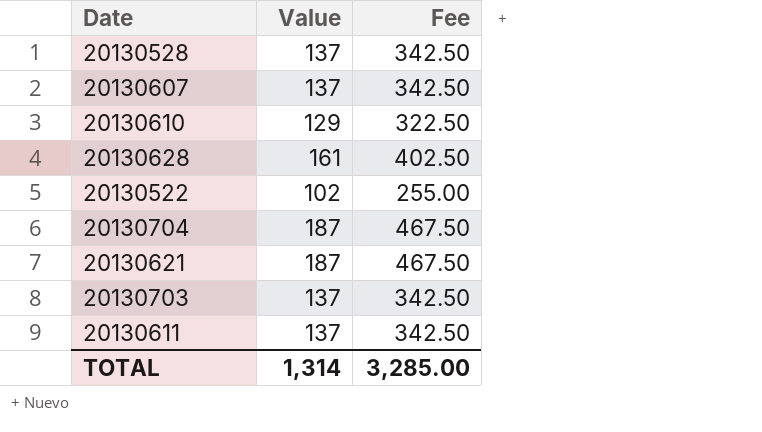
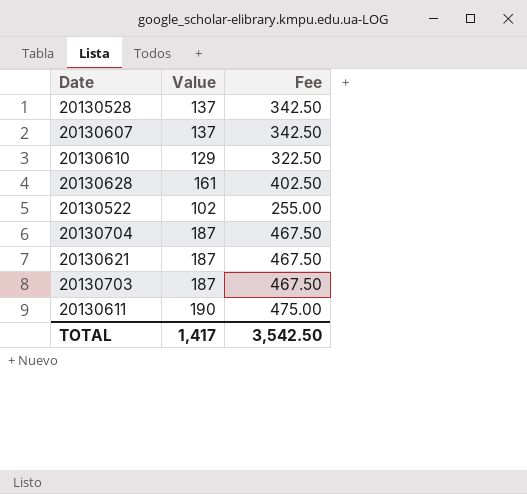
20130703 | Value: 137 -> 187
20130703 | Fee: 342.50 -> 467.50
20130611 | Value: 137 -> 190
20130611 | Fee: 342.50 -> 475.00
TOTAL | Value: 1,314 -> 1,417
TOTAL | Fee: 3,285.00 -> 3,542.50

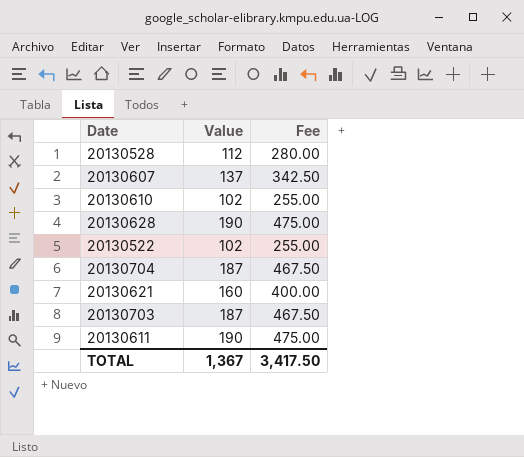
20130528 | Value: 137 -> 112
20130528 | Fee: 342.50 -> 280.00
20130610 | Value: 129 -> 102
20130610 | Fee: 322.50 -> 255.00
20130628 | Value: 161 -> 190
20130628 | Fee: 402.50 -> 475.00
20130621 | Value: 187 -> 160
20130621 | Fee: 467.50 -> 400.00
TOTAL | Value: 1,417 -> 1,367
TOTAL | Fee: 3,542.50 -> 3,417.50

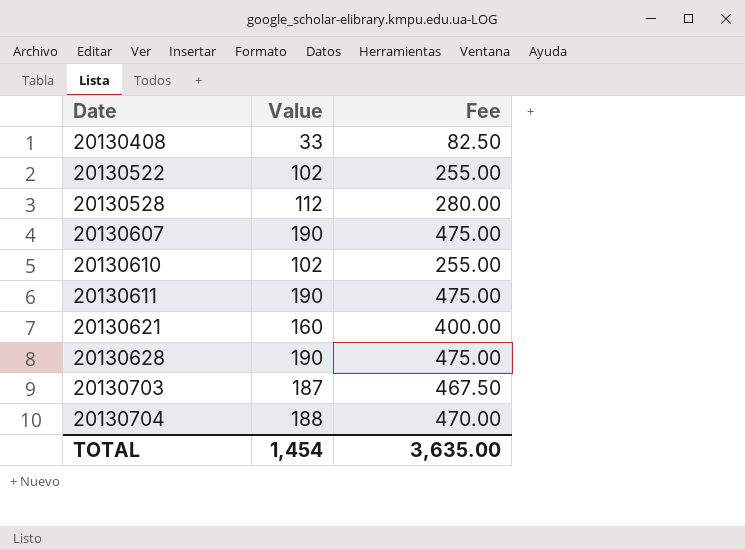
row order: none -> Date ascending
row 20130408: none -> 33 | 82.50
20130607 | Value: 137 -> 190
20130607 | Fee: 342.50 -> 475.00
20130704 | Value: 187 -> 188
20130704 | Fee: 467.50 -> 470.00
TOTAL | Value: 1,367 -> 1,454
TOTAL | Fee: 3,417.50 -> 3,635.00

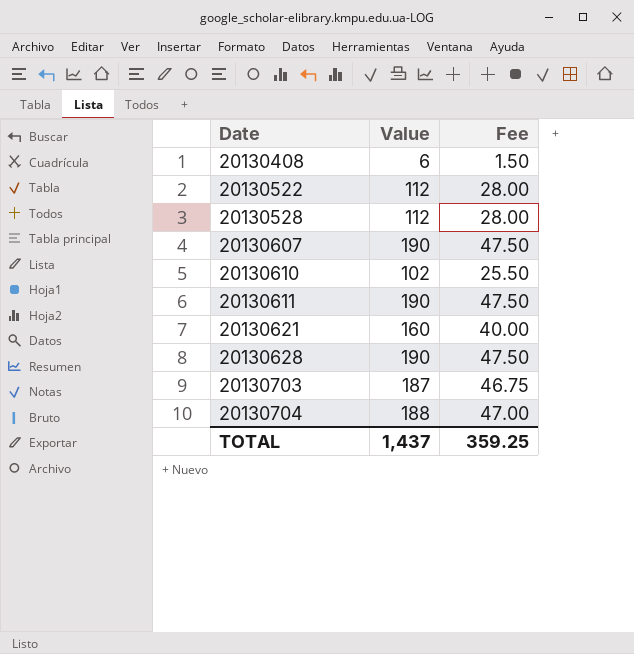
column Fee | formula: [Value] * 2.5 -> [Value] * 0.25
20130408 | Value: 33 -> 6
20130522 | Value: 102 -> 112
TOTAL | Value: 1,454 -> 1,437
TOTAL | Fee: 3,635.00 -> 359.25

